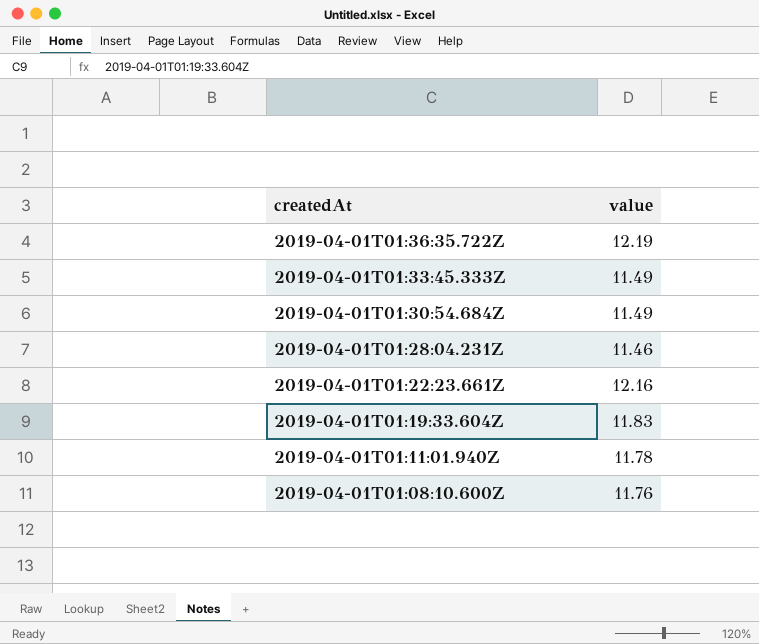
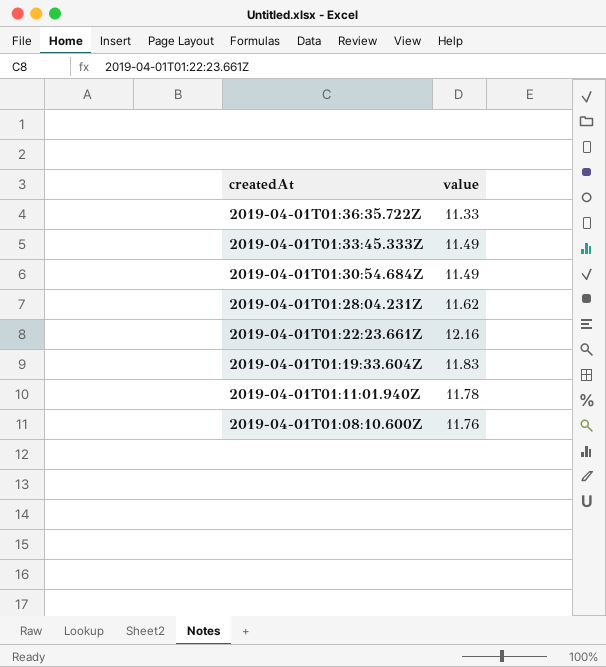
2019-04-01T01:36:35.722Z | value: 12.19 -> 11.33
2019-04-01T01:28:04.231Z | value: 11.46 -> 11.62

